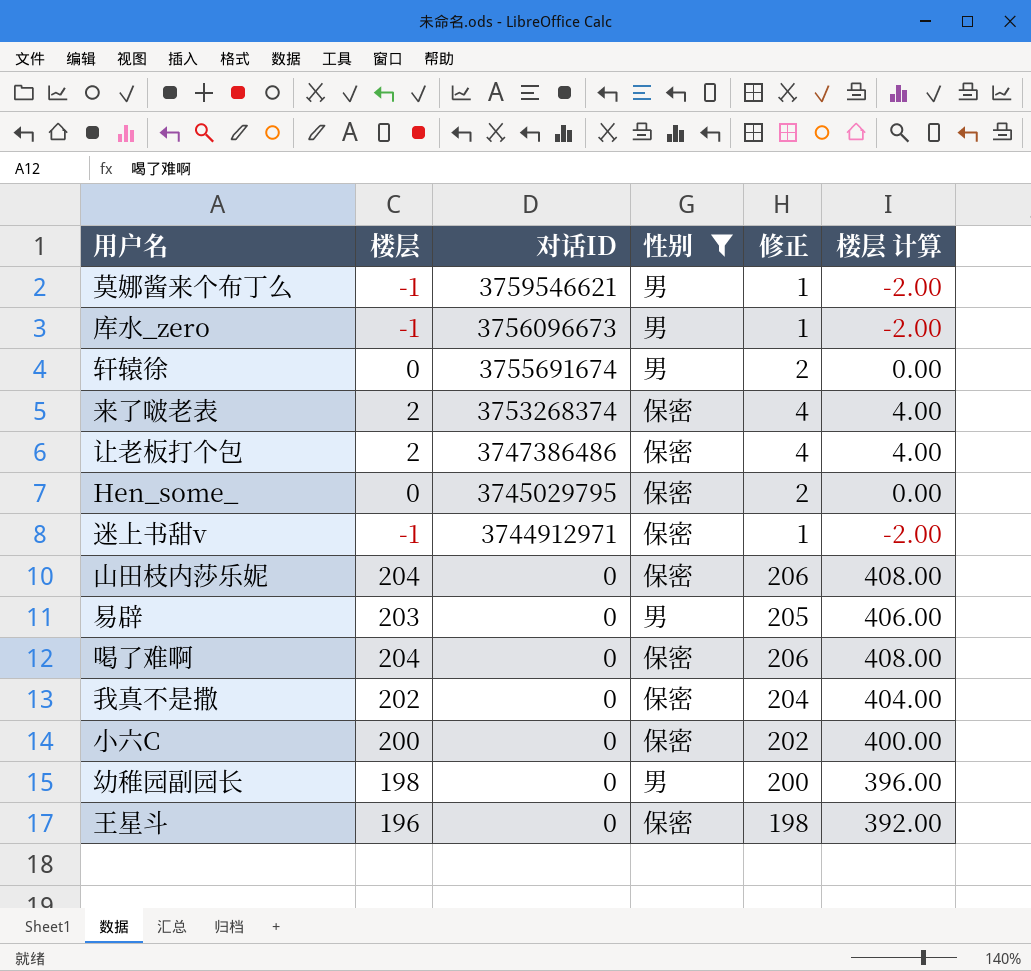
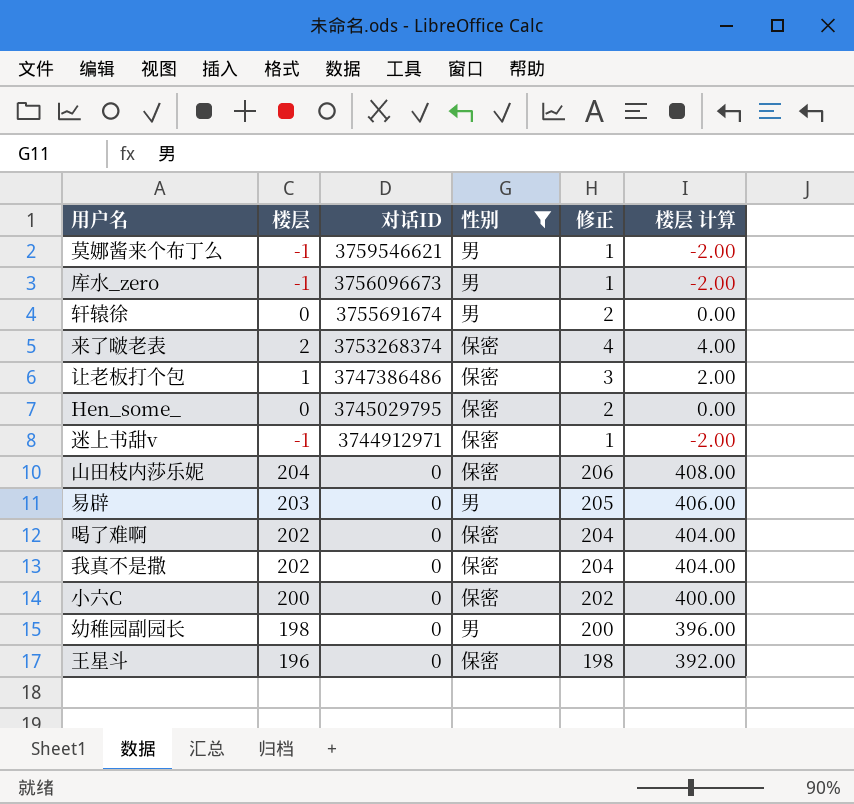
让老板打个包 | 楼层: 2 -> 1
让老板打个包 | 修正: 4 -> 3
让老板打个包 | 楼层 计算: 4.00 -> 2.00
喝了难啊 | 楼层: 204 -> 202
喝了难啊 | 修正: 206 -> 204
喝了难啊 | 楼层 计算: 408.00 -> 404.00

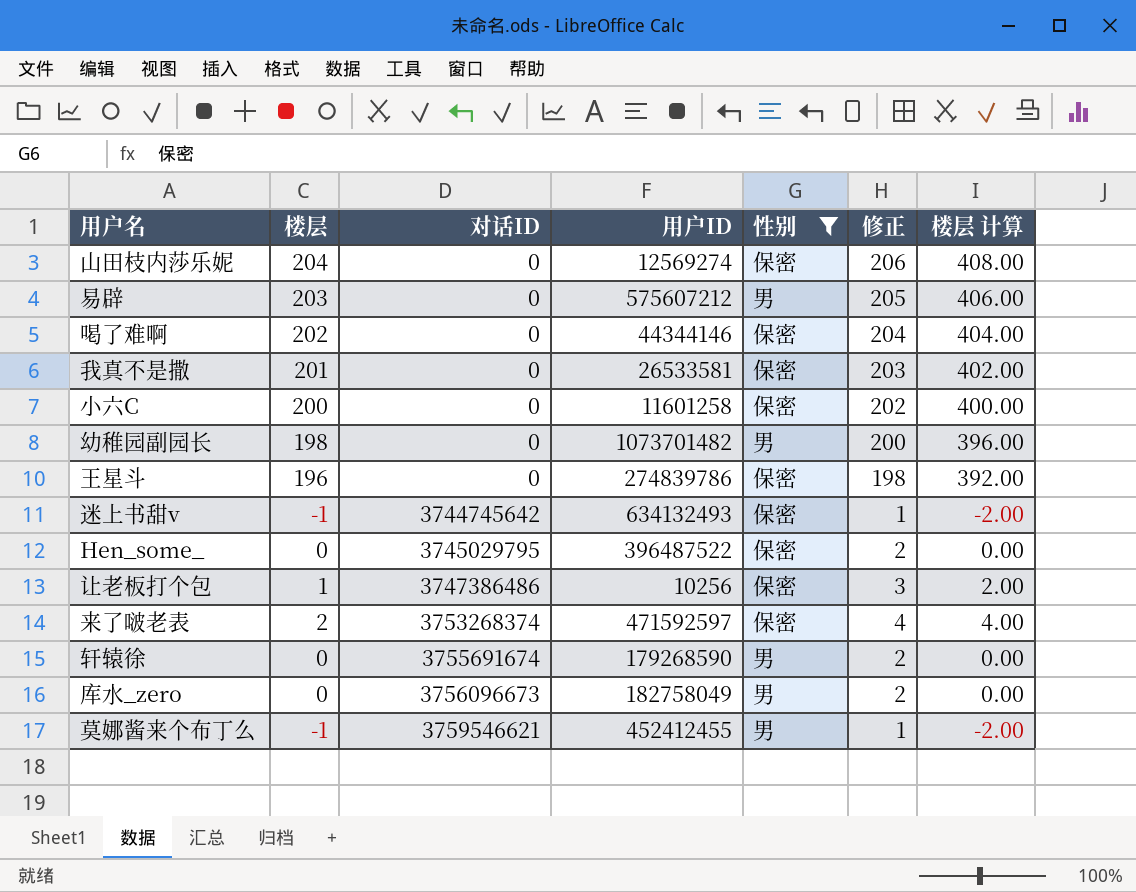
row order: 对话ID descending -> 对话ID ascending
column 用户ID | position: none -> 4
我真不是撒 | 楼层: 202 -> 201
我真不是撒 | 修正: 204 -> 203
我真不是撒 | 楼层 计算: 404.00 -> 402.00
迷上书甜v | 对话ID: 3744912971 -> 3744745642
库水_zero | 楼层: -1 -> 0
库水_zero | 修正: 1 -> 2
库水_zero | 楼层 计算: -2.00 -> 0.00

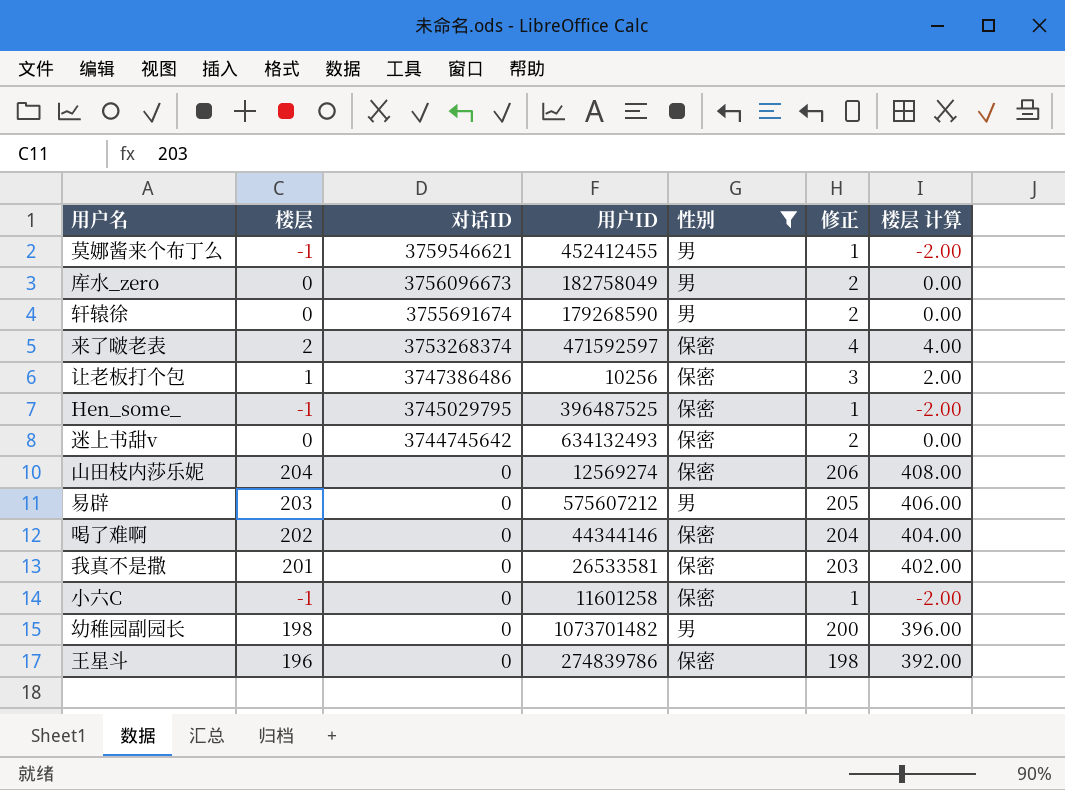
row order: 对话ID ascending -> 对话ID descending
Hen_some_ | 楼层: 0 -> -1
Hen_some_ | 用户ID: 396487522 -> 396487525
Hen_some_ | 修正: 2 -> 1
Hen_some_ | 楼层 计算: 0.00 -> -2.00
迷上书甜v | 楼层: -1 -> 0
迷上书甜v | 修正: 1 -> 2
迷上书甜v | 楼层 计算: -2.00 -> 0.00
小六C | 楼层: 200 -> -1
小六C | 修正: 202 -> 1
小六C | 楼层 计算: 400.00 -> -2.00

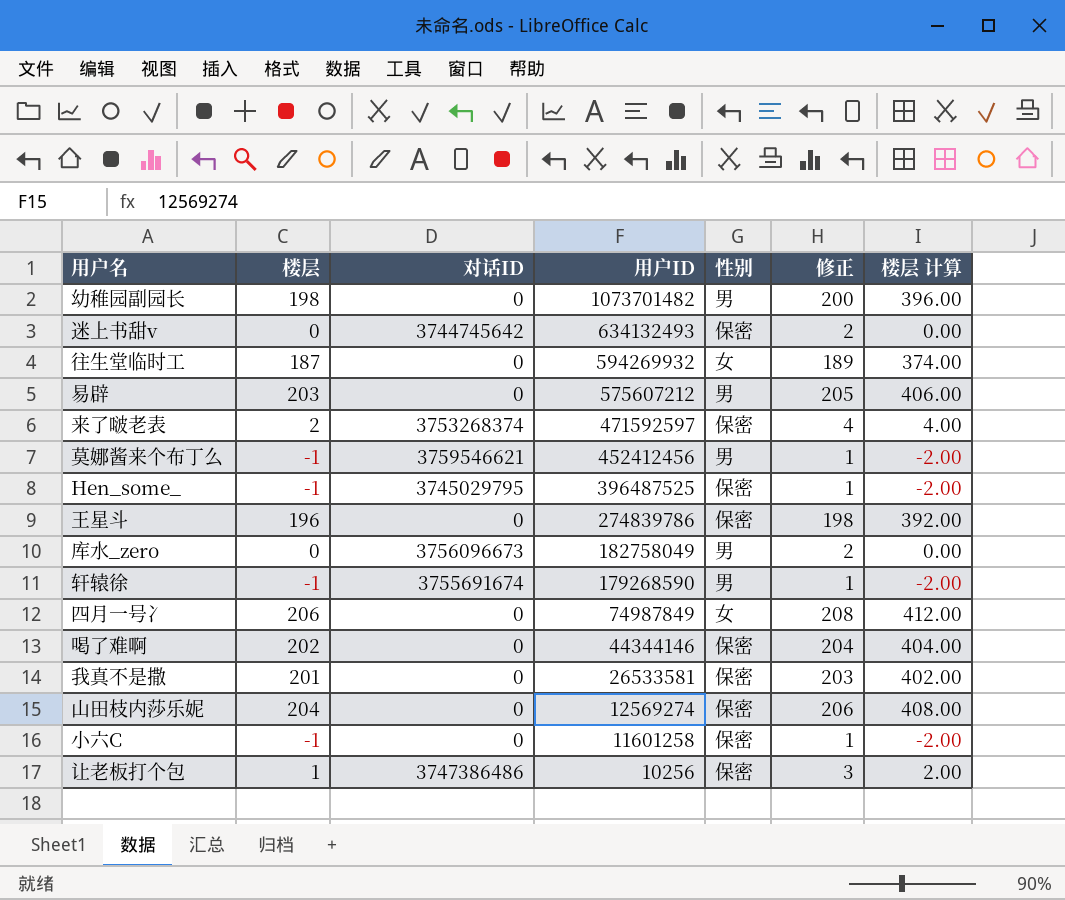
filter: 性别 != 女 -> none
row order: 对话ID descending -> 用户ID descending
莫娜酱来个布丁么 | 用户ID: 452412455 -> 452412456
轩辕徐 | 楼层: 0 -> -1
轩辕徐 | 修正: 2 -> 1
轩辕徐 | 楼层 计算: 0.00 -> -2.00

